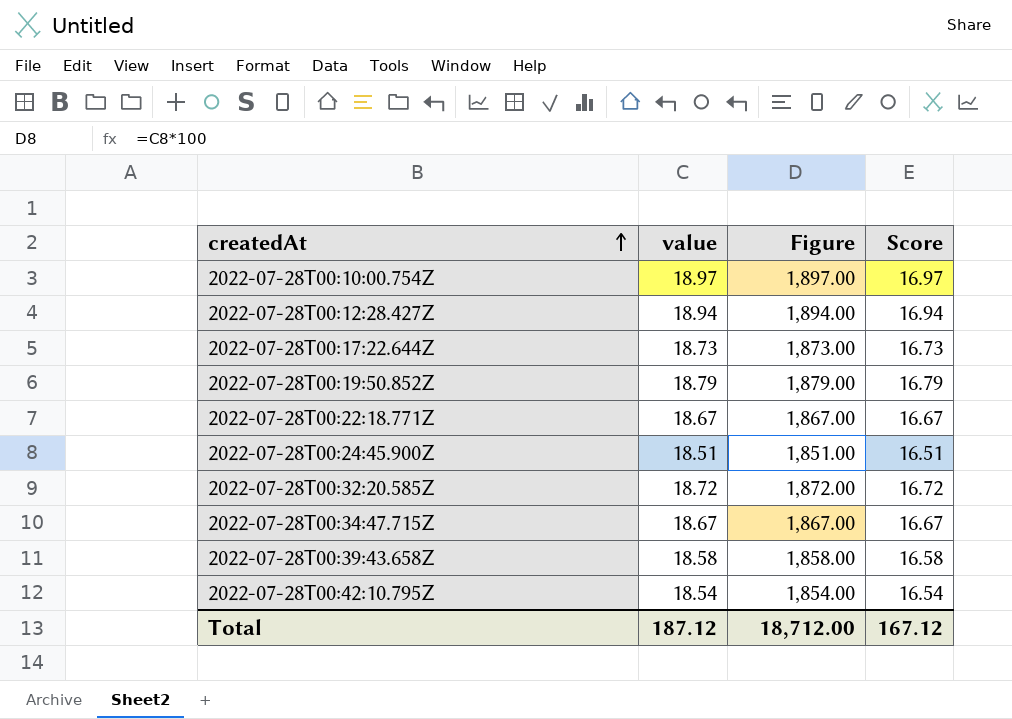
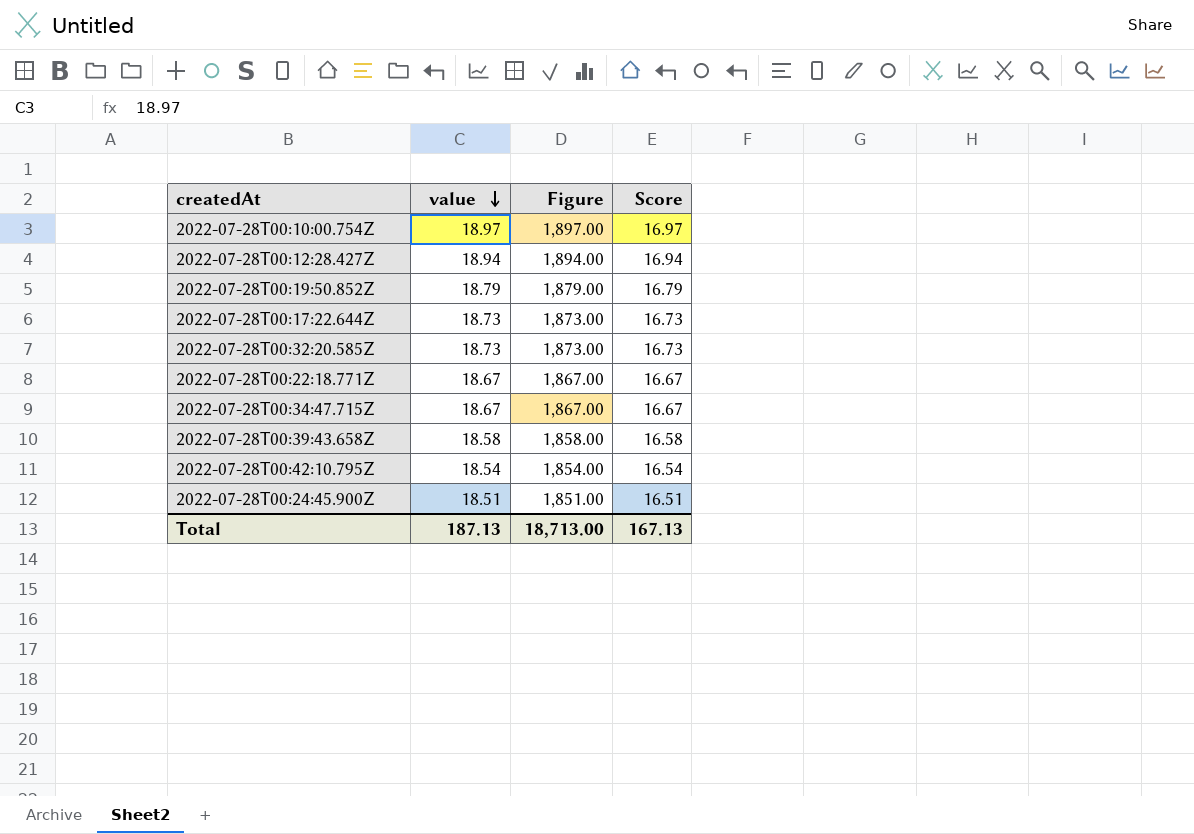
row order: createdAt ascending -> value descending
2022-07-28T00:32:20.585Z | value: 18.72 -> 18.73
2022-07-28T00:32:20.585Z | Figure: 1,872.00 -> 1,873.00
2022-07-28T00:32:20.585Z | Score: 16.72 -> 16.73
Total | value: 187.12 -> 187.13
Total | Figure: 18,712.00 -> 18,713.00
Total | Score: 167.12 -> 167.13

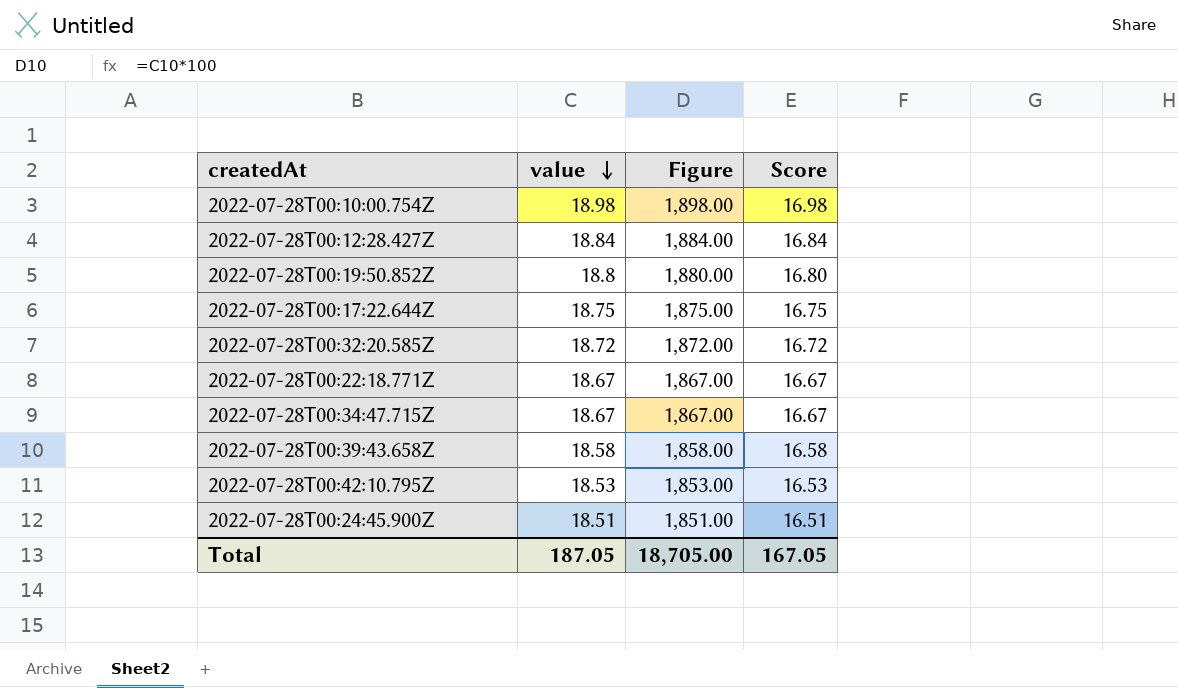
2022-07-28T00:10:00.754Z | value: 18.97 -> 18.98
2022-07-28T00:10:00.754Z | Figure: 1,897.00 -> 1,898.00
2022-07-28T00:10:00.754Z | Score: 16.97 -> 16.98
2022-07-28T00:12:28.427Z | value: 18.94 -> 18.84
2022-07-28T00:12:28.427Z | Figure: 1,894.00 -> 1,884.00
2022-07-28T00:12:28.427Z | Score: 16.94 -> 16.84
2022-07-28T00:19:50.852Z | value: 18.79 -> 18.8
2022-07-28T00:19:50.852Z | Figure: 1,879.00 -> 1,880.00
2022-07-28T00:19:50.852Z | Score: 16.79 -> 16.80
2022-07-28T00:17:22.644Z | value: 18.73 -> 18.75
2022-07-28T00:17:22.644Z | Figure: 1,873.00 -> 1,875.00
2022-07-28T00:17:22.644Z | Score: 16.73 -> 16.75
2022-07-28T00:32:20.585Z | value: 18.73 -> 18.72
2022-07-28T00:32:20.585Z | Figure: 1,873.00 -> 1,872.00
2022-07-28T00:32:20.585Z | Score: 16.73 -> 16.72
2022-07-28T00:42:10.795Z | value: 18.54 -> 18.53
2022-07-28T00:42:10.795Z | Figure: 1,854.00 -> 1,853.00
2022-07-28T00:42:10.795Z | Score: 16.54 -> 16.53
Total | value: 187.13 -> 187.05
Total | Figure: 18,713.00 -> 18,705.00
Total | Score: 167.13 -> 167.05

